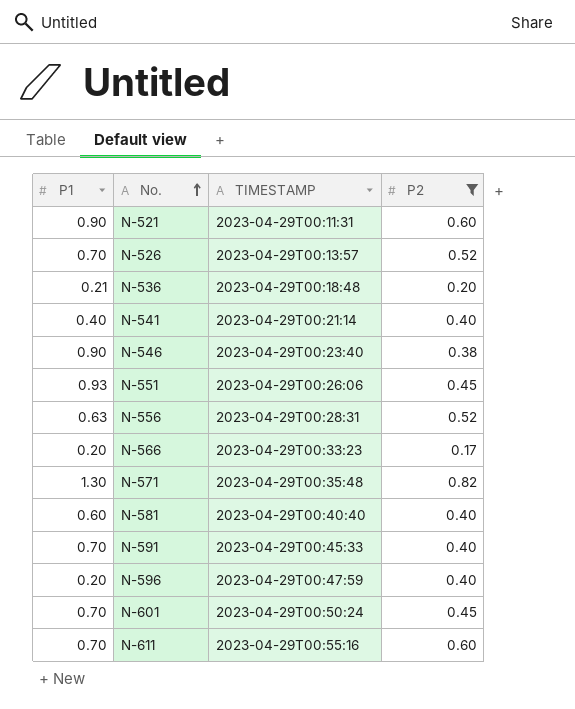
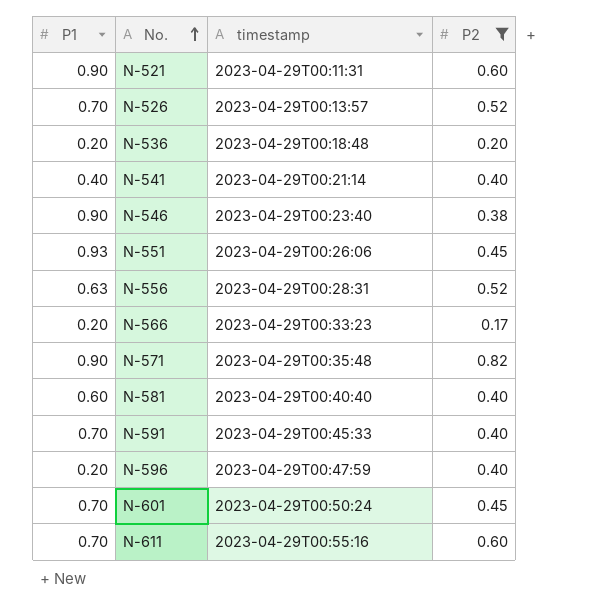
column name: TIMESTAMP -> timestamp
N-536 | P1: 0.21 -> 0.20
N-571 | P1: 1.30 -> 0.90

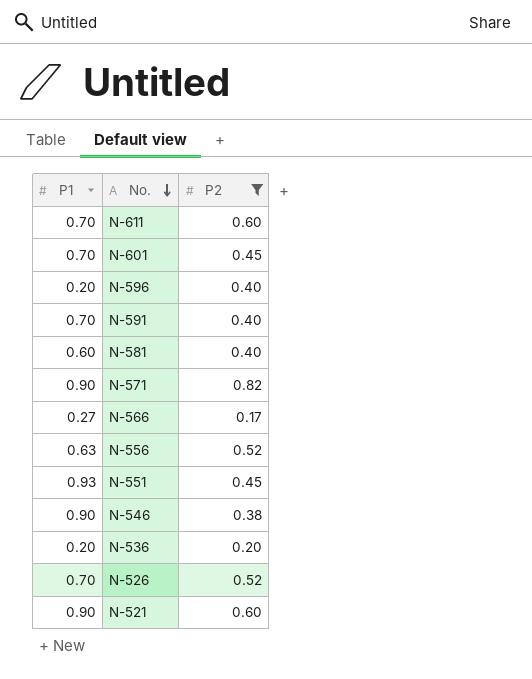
row order: No. ascending -> No. descending
column timestamp | position: 3 -> none
row N-541: 0.40 | 2023-04-29T00:21:14 | 0.40 -> none
N-566 | P1: 0.20 -> 0.27

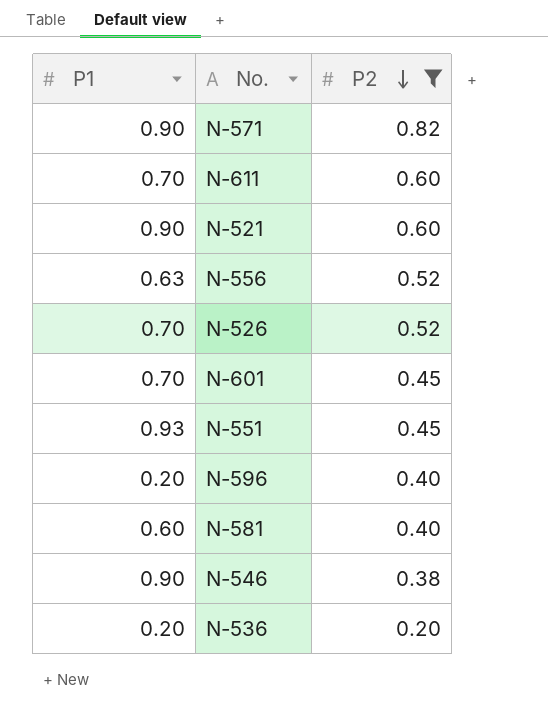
row order: No. descending -> P2 descending
row N-591: 0.70 | 0.40 -> none
row N-566: 0.27 | 0.17 -> none

